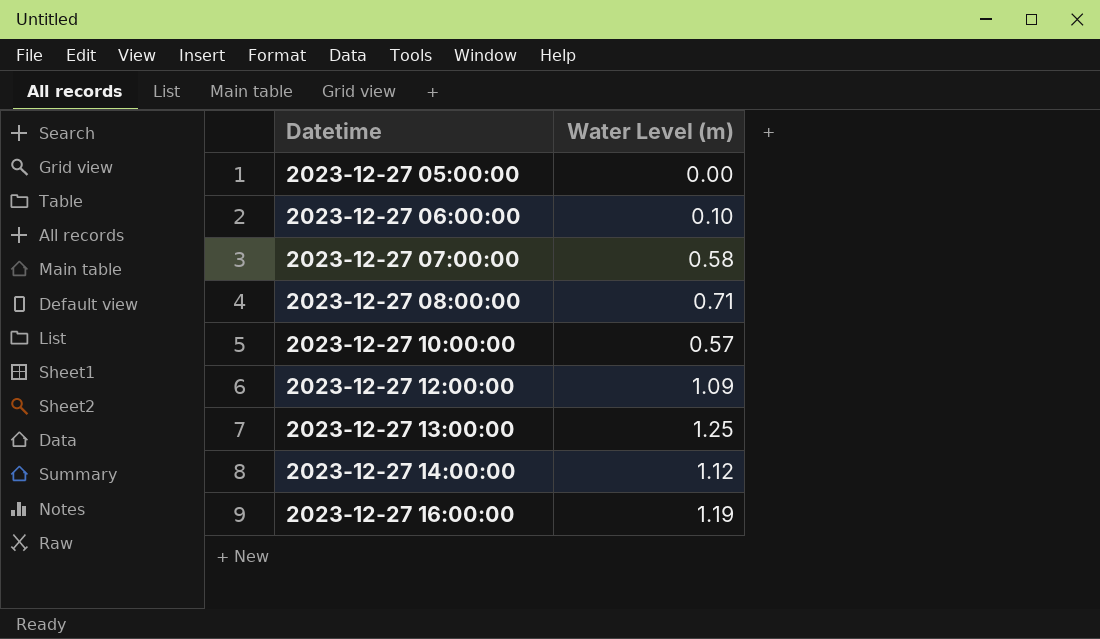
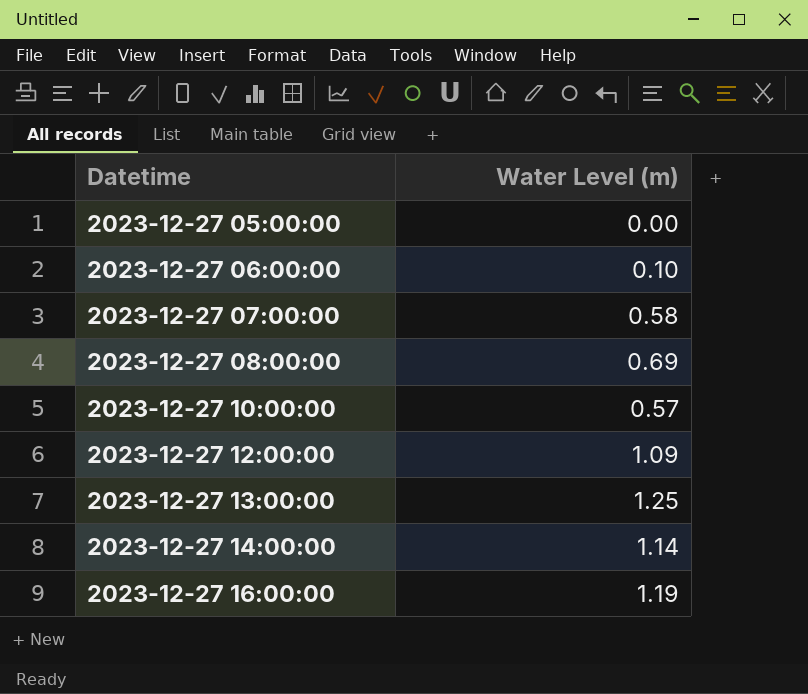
2023-12-27 08:00:00 | Water Level (m): 0.71 -> 0.69
2023-12-27 14:00:00 | Water Level (m): 1.12 -> 1.14

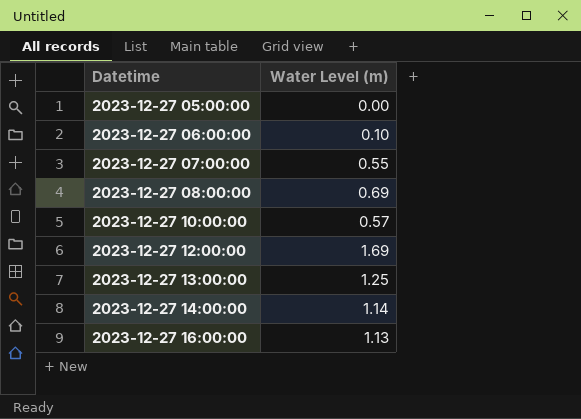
2023-12-27 07:00:00 | Water Level (m): 0.58 -> 0.55
2023-12-27 12:00:00 | Water Level (m): 1.09 -> 1.69
2023-12-27 16:00:00 | Water Level (m): 1.19 -> 1.13

